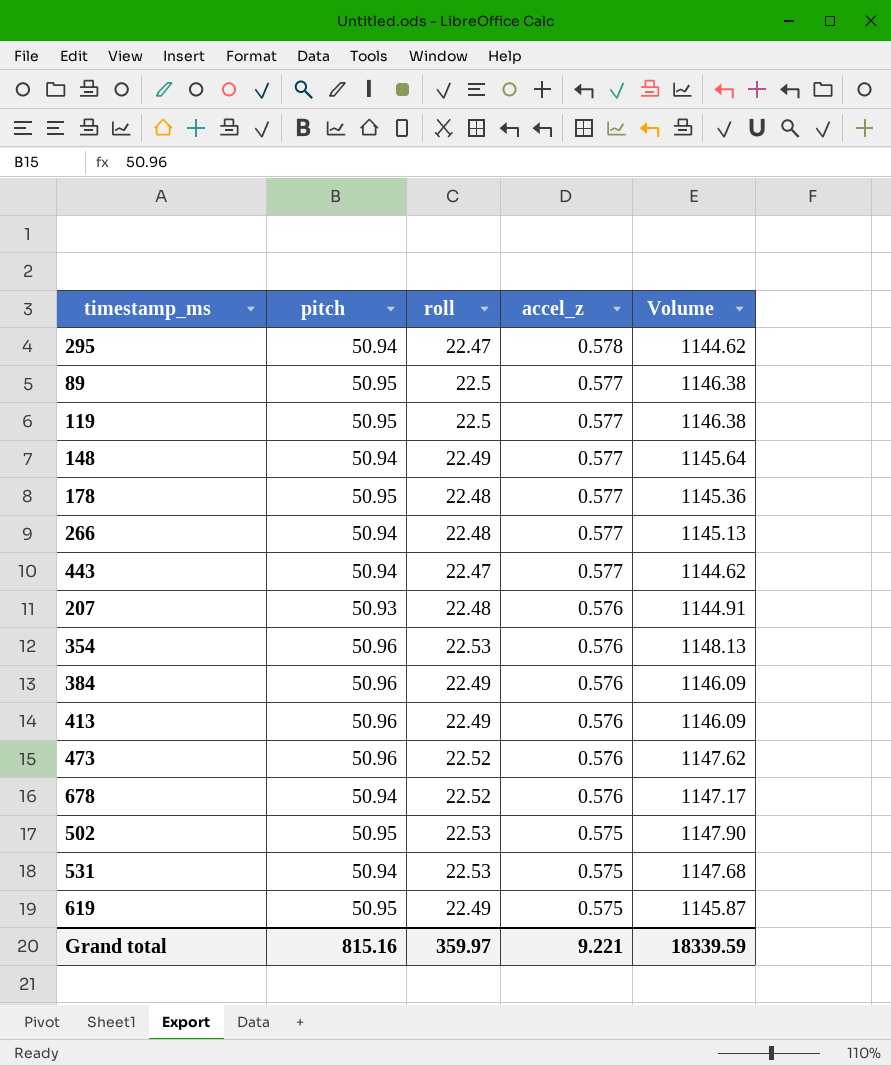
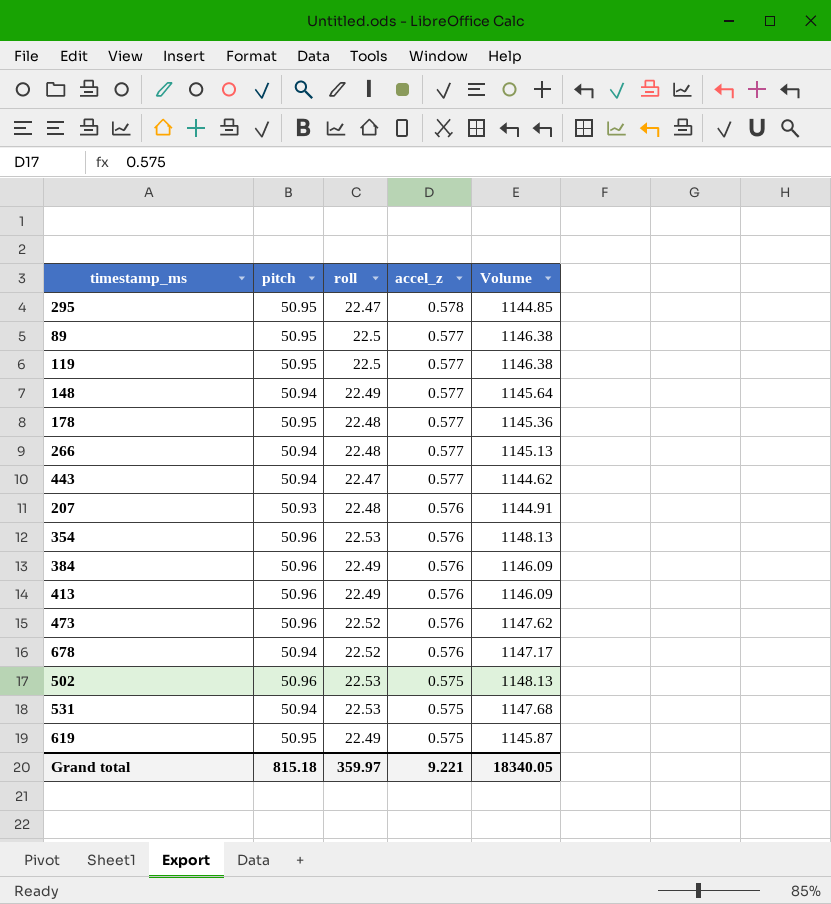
295 | pitch: 50.94 -> 50.95
295 | Volume: 1144.62 -> 1144.85
502 | pitch: 50.95 -> 50.96
502 | Volume: 1147.90 -> 1148.13
Grand total | pitch: 815.16 -> 815.18
Grand total | Volume: 18339.59 -> 18340.05

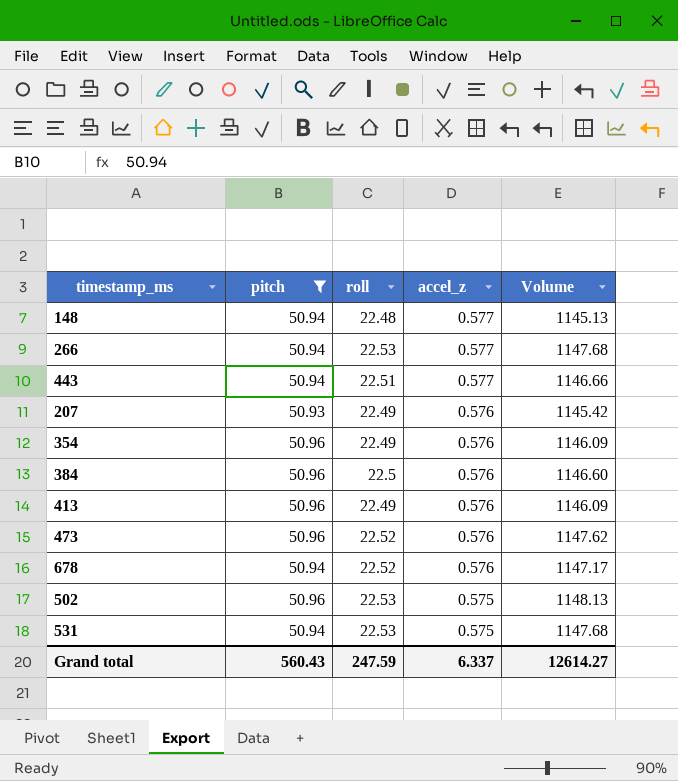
filter: none -> pitch != 50.95
148 | roll: 22.49 -> 22.48
148 | Volume: 1145.64 -> 1145.13
266 | roll: 22.48 -> 22.53
266 | Volume: 1145.13 -> 1147.68
443 | roll: 22.47 -> 22.51
443 | Volume: 1144.62 -> 1146.66
207 | roll: 22.48 -> 22.49
207 | Volume: 1144.91 -> 1145.42
354 | roll: 22.53 -> 22.49
354 | Volume: 1148.13 -> 1146.09
384 | roll: 22.49 -> 22.5
384 | Volume: 1146.09 -> 1146.60
Grand total | pitch: 815.18 -> 560.43
Grand total | roll: 359.97 -> 247.59
Grand total | accel_z: 9.221 -> 6.337
Grand total | Volume: 18340.05 -> 12614.27

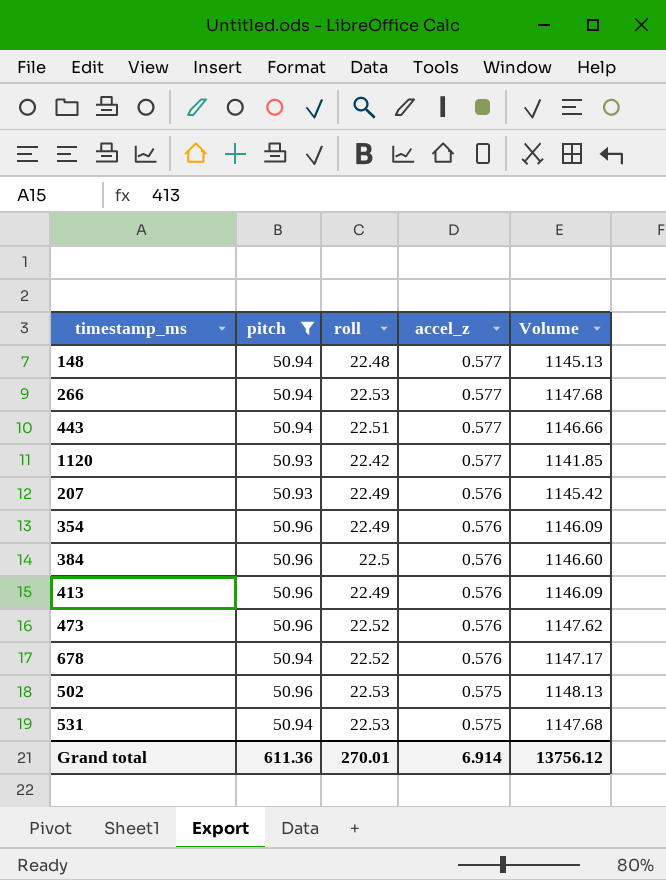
row 1120: none -> 50.93 | 22.42 | 0.577 | 1141.85
Grand total | pitch: 560.43 -> 611.36
Grand total | roll: 247.59 -> 270.01
Grand total | accel_z: 6.337 -> 6.914
Grand total | Volume: 12614.27 -> 13756.12

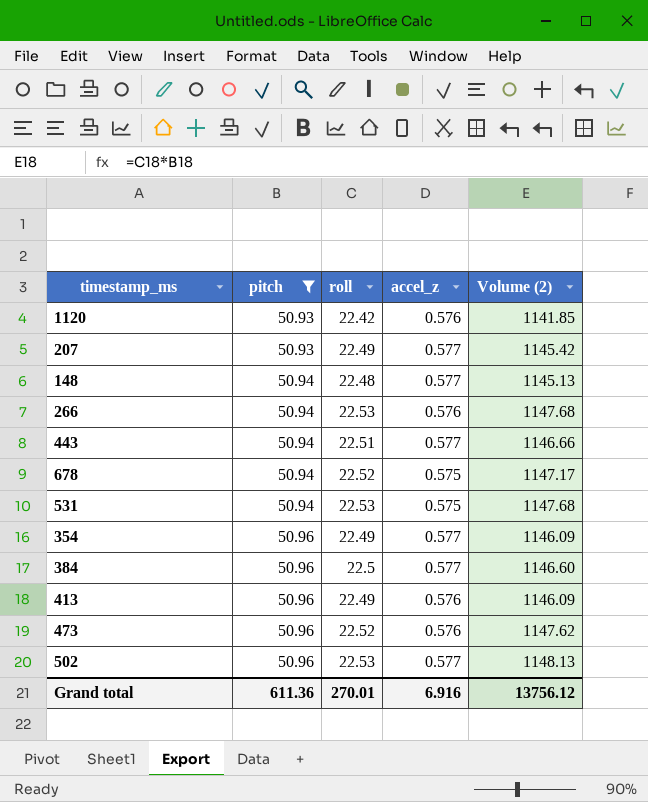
row order: accel_z descending -> pitch ascending
column name: Volume -> Volume (2)
1120 | accel_z: 0.577 -> 0.576
207 | accel_z: 0.576 -> 0.577
266 | accel_z: 0.577 -> 0.576
678 | accel_z: 0.576 -> 0.575
354 | accel_z: 0.576 -> 0.577
384 | accel_z: 0.576 -> 0.577
502 | accel_z: 0.575 -> 0.577
Grand total | accel_z: 6.914 -> 6.916

